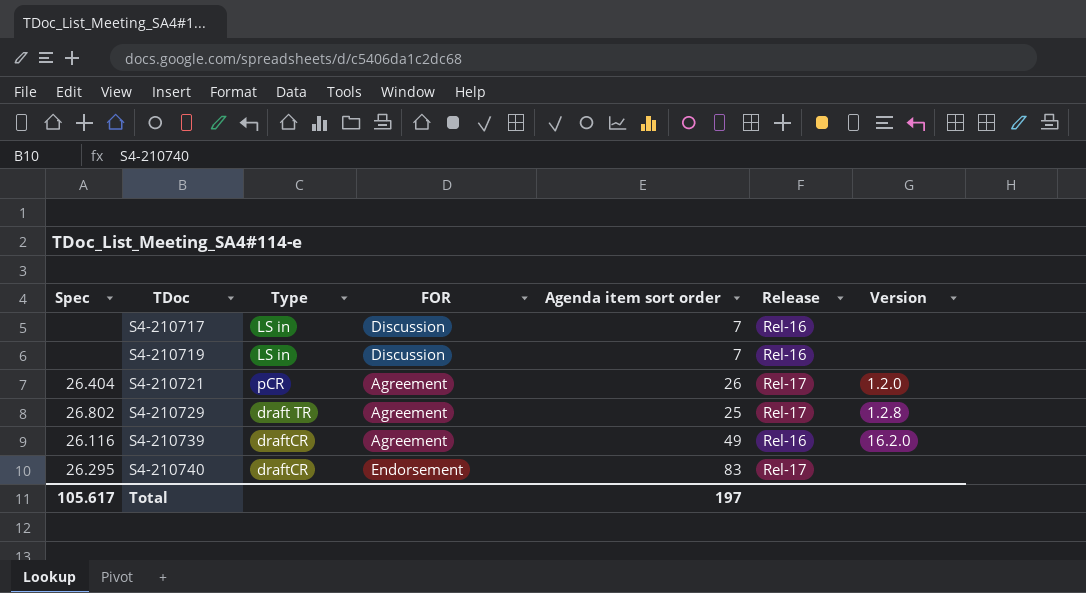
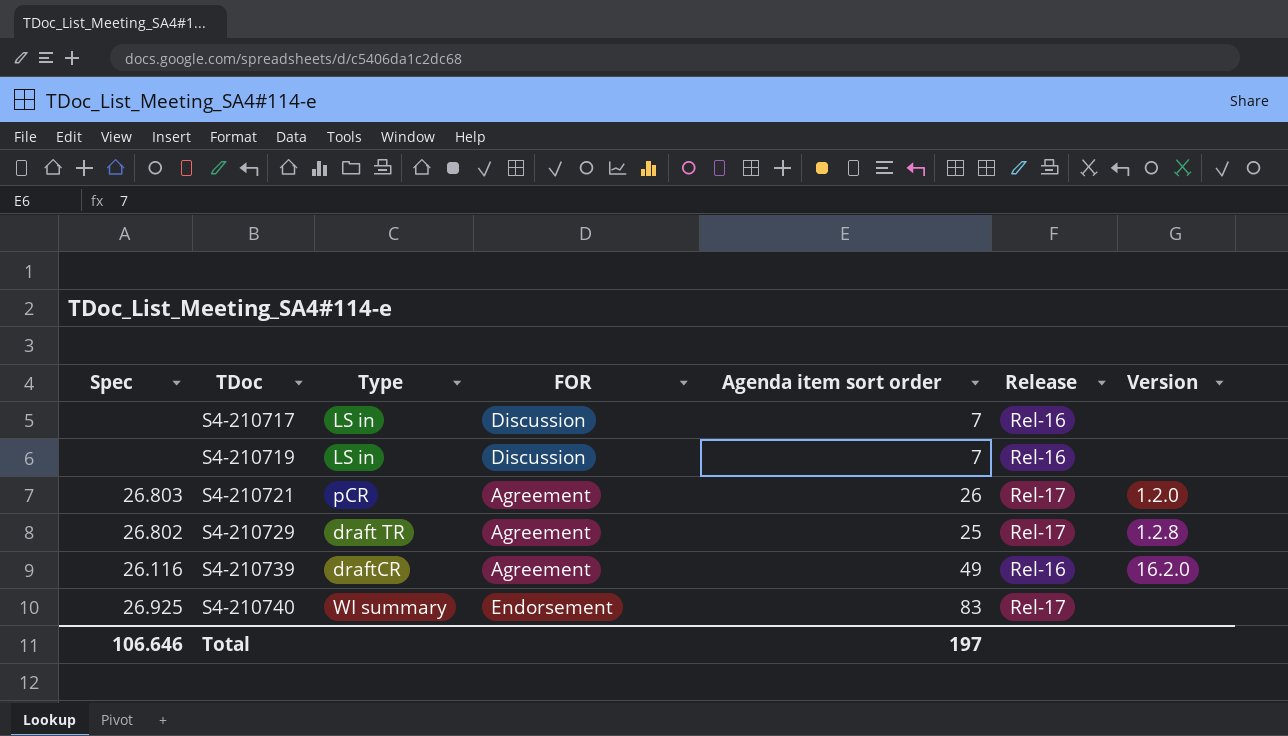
S4-210721 | Spec: 26.404 -> 26.803
S4-210740 | Spec: 26.295 -> 26.925
S4-210740 | Type: draftCR -> WI summary
Total | Spec: 105.617 -> 106.646

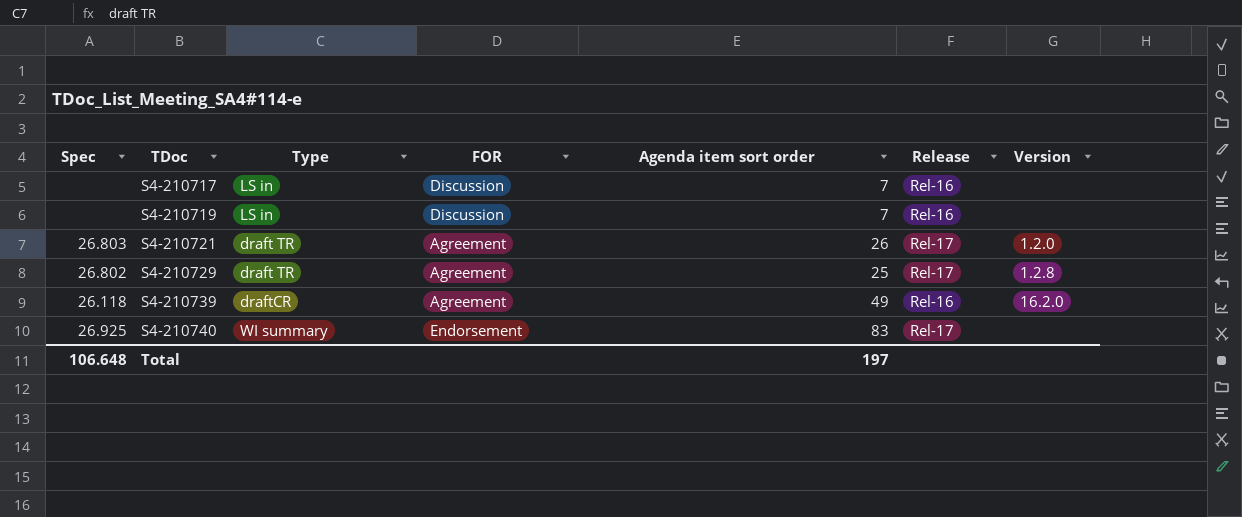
S4-210721 | Type: pCR -> draft TR
S4-210739 | Spec: 26.116 -> 26.118
Total | Spec: 106.646 -> 106.648

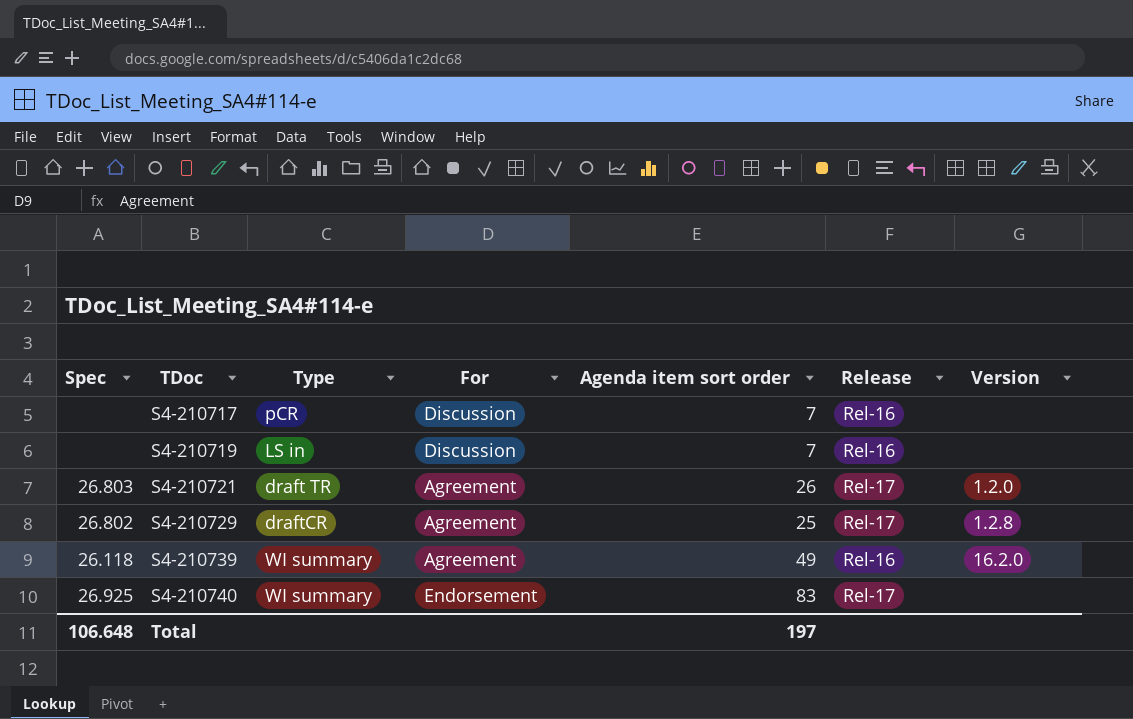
column name: FOR -> For
S4-210717 | Type: LS in -> pCR
S4-210729 | Type: draft TR -> draftCR
S4-210739 | Type: draftCR -> WI summary

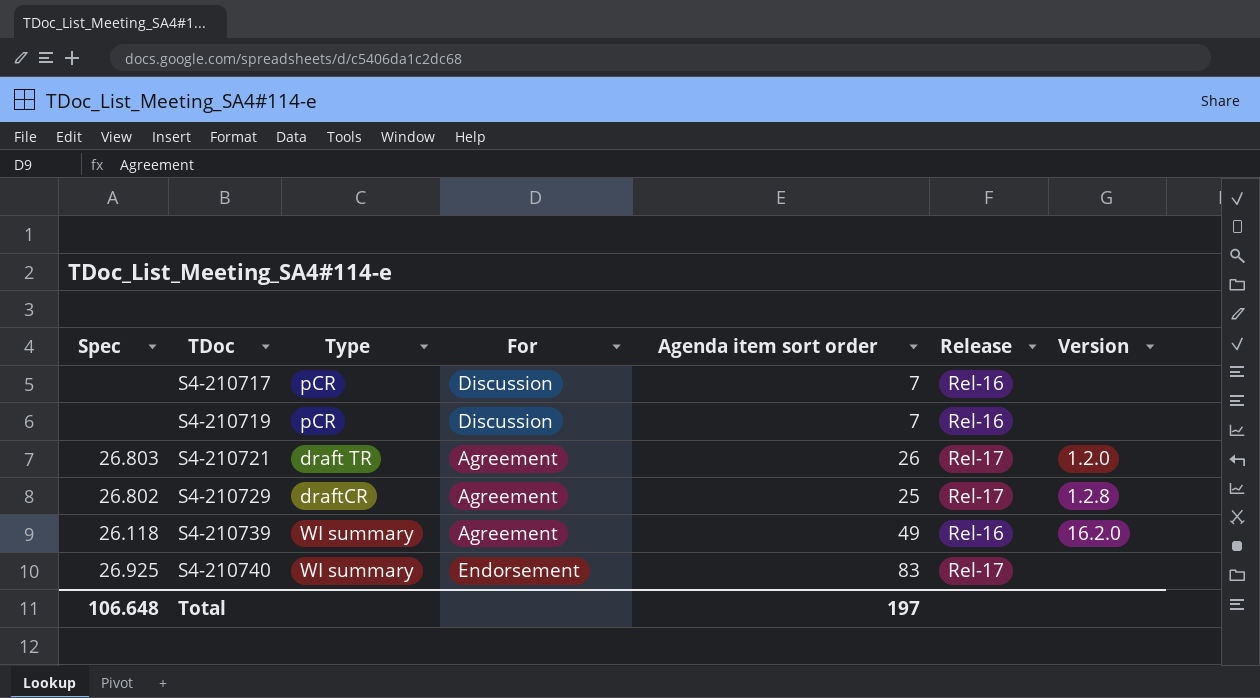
S4-210719 | Type: LS in -> pCR

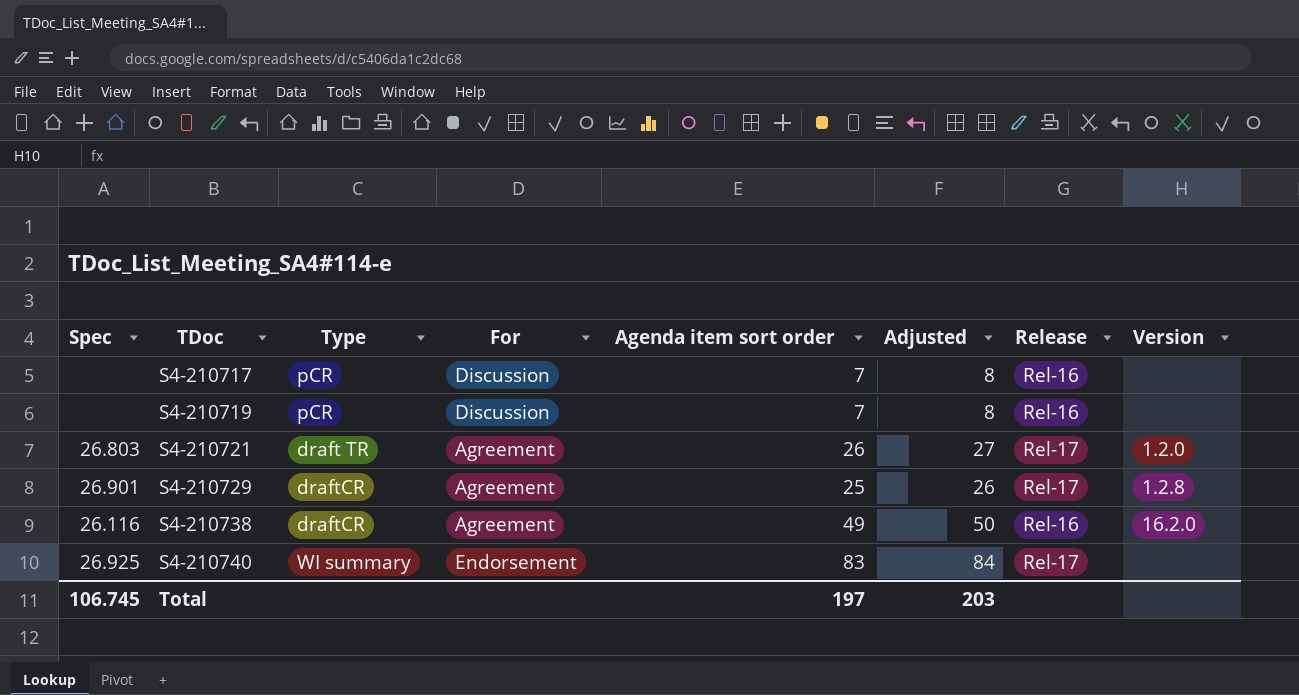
column Adjusted | formula: none -> [Agenda item sort order] + 1
row S4-210739: 26.118 | WI summary | Agreement | 49 | Rel-16 | 16.2.0 -> none
S4-210729 | Spec: 26.802 -> 26.901
row S4-210738: none -> 26.116 | draftCR | Agreement | 49 | 50 | Rel-16 | 16.2.0
Total | Spec: 106.648 -> 106.745

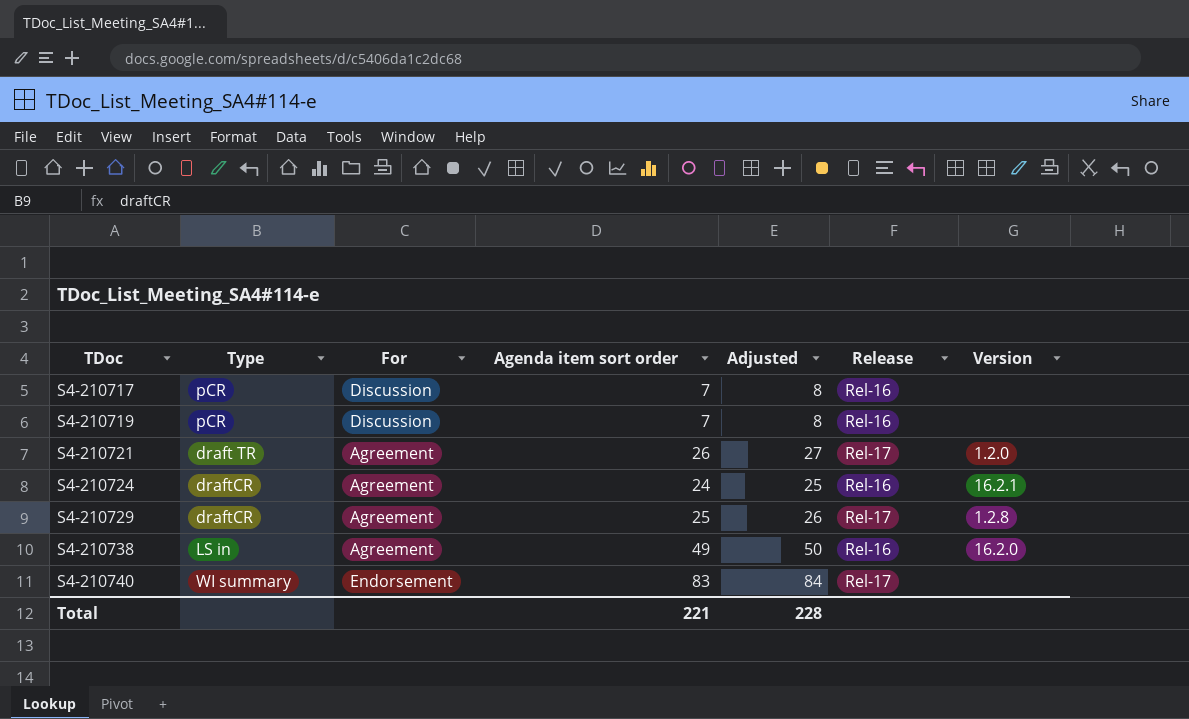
column Spec | position: 1 -> none
row S4-210724: none -> draftCR | Agreement | 24 | 25 | Rel-16 | 16.2.1
S4-210738 | Type: draftCR -> LS in
Total | Agenda item sort order: 197 -> 221
Total | Adjusted: 203 -> 228

